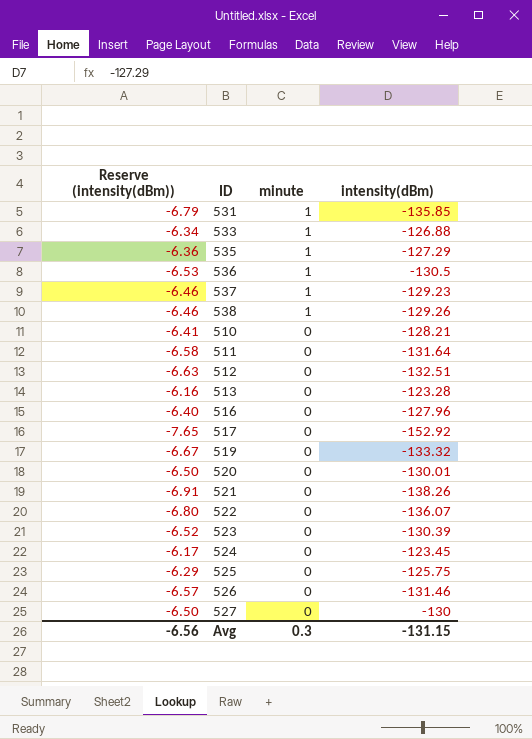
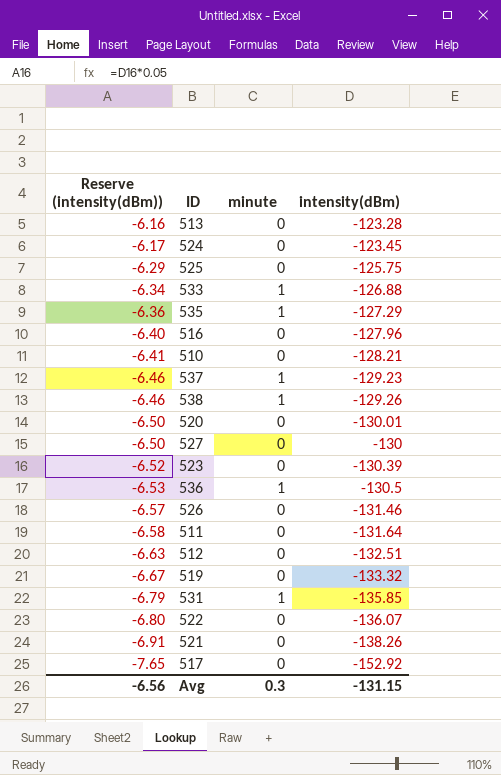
row order: minute descending -> Reserve (intensity(dBm)) descending

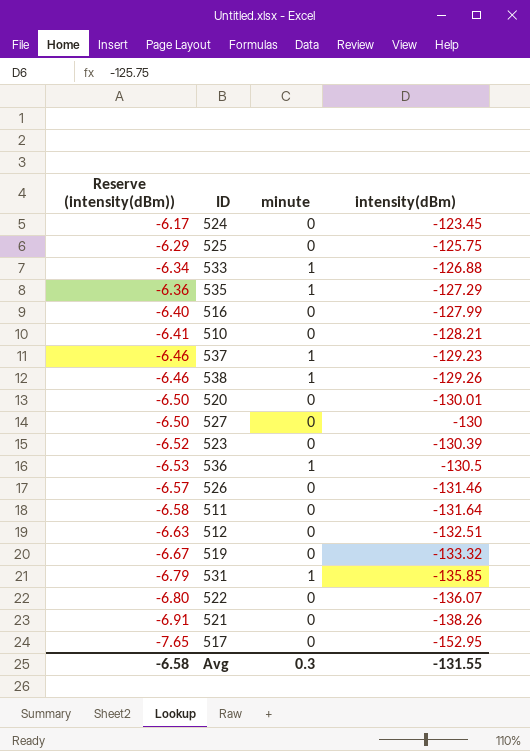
row 513: -6.16 | 0 | -123.28 -> none
516 | intensity(dBm): -127.96 -> -127.99
517 | intensity(dBm): -152.92 -> -152.95
Avg | Reserve (intensity(dBm)): -6.56 -> -6.58
Avg | intensity(dBm): -131.15 -> -131.55

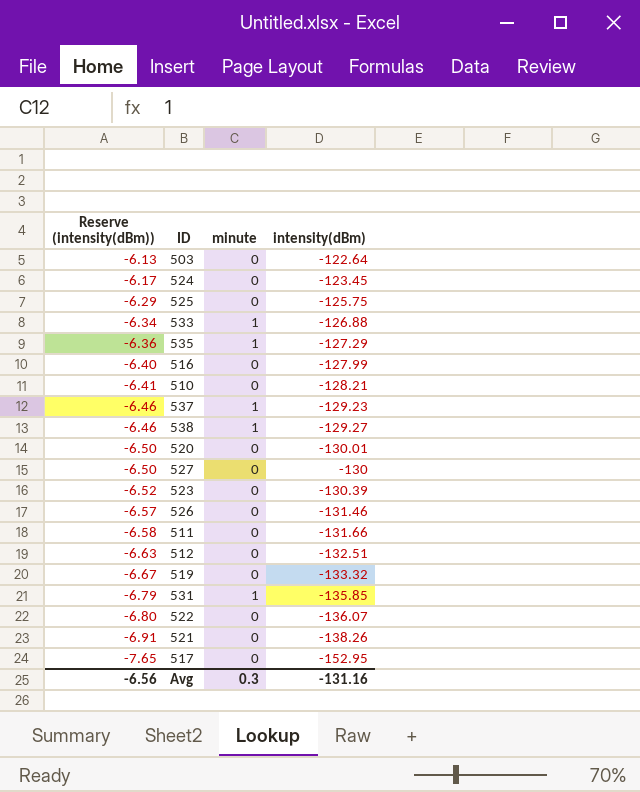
row 536: -6.53 | 1 | -130.5 -> none
row 503: none -> -6.13 | 0 | -122.64
538 | intensity(dBm): -129.26 -> -129.27
511 | intensity(dBm): -131.64 -> -131.66
Avg | Reserve (intensity(dBm)): -6.58 -> -6.56
Avg | intensity(dBm): -131.55 -> -131.16

